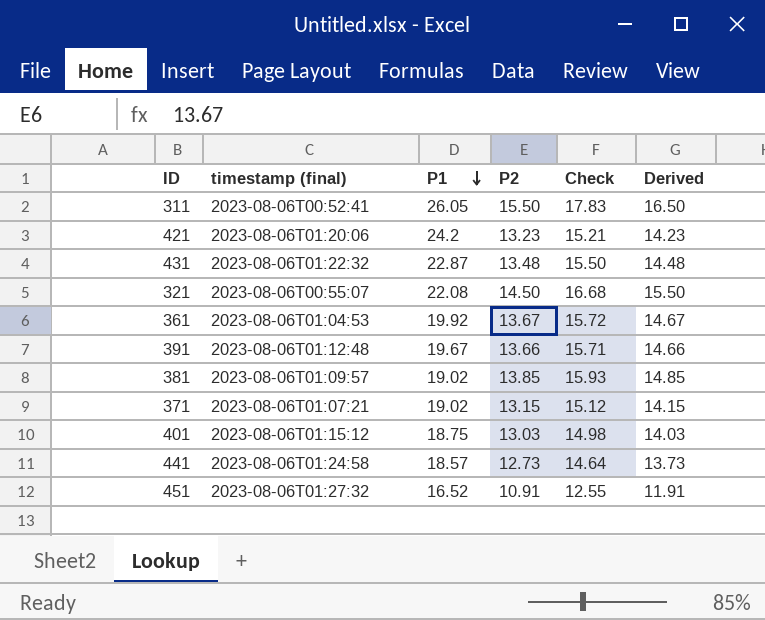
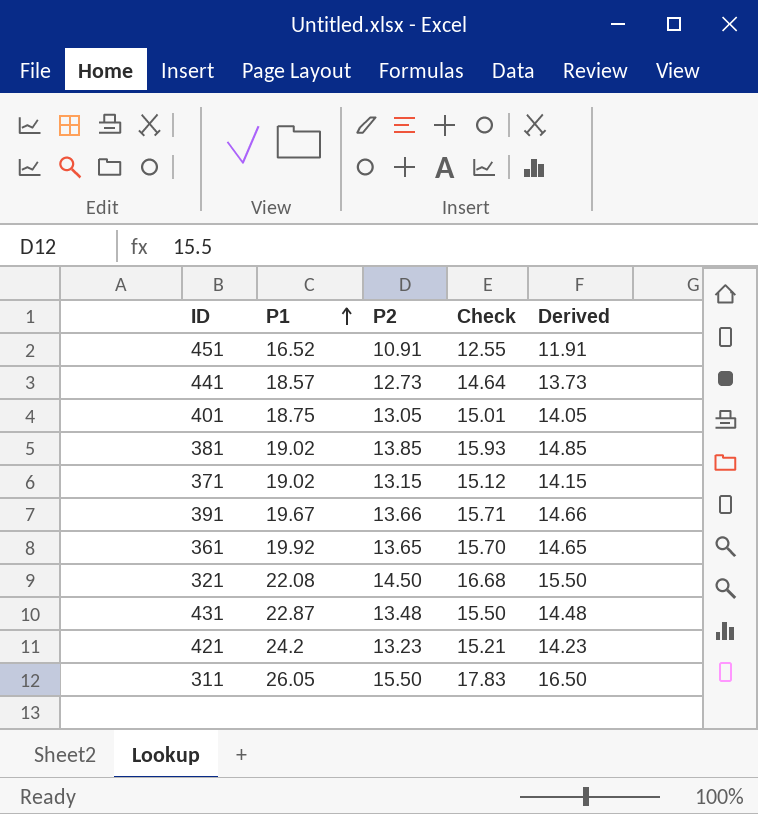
row order: P1 descending -> P1 ascending
column timestamp (final) | position: 2 -> none
401 | P2: 13.03 -> 13.05
401 | Check: 14.98 -> 15.01
401 | Derived: 14.03 -> 14.05
361 | P2: 13.67 -> 13.65
361 | Check: 15.72 -> 15.70
361 | Derived: 14.67 -> 14.65

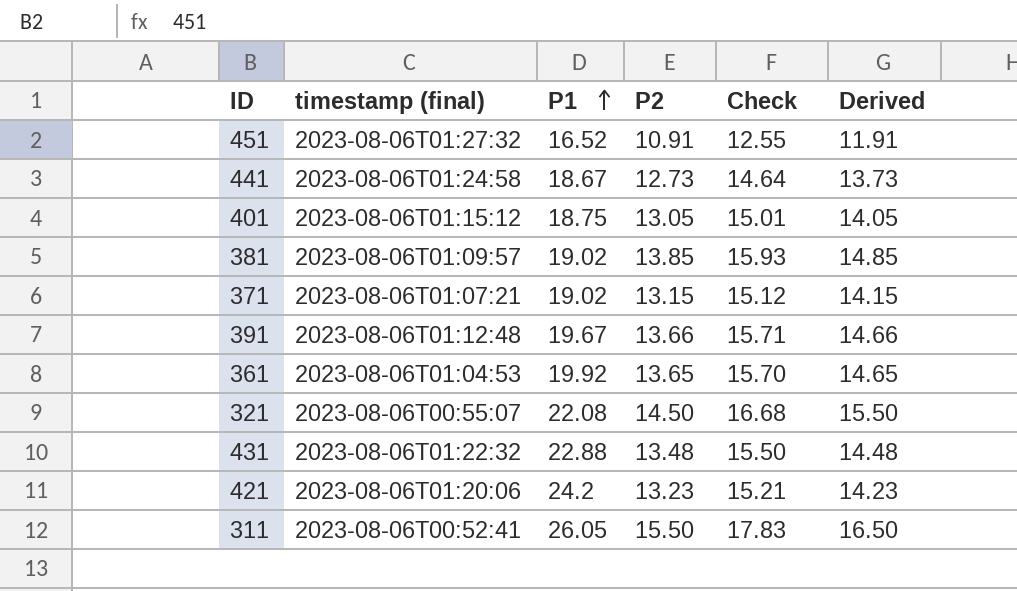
column timestamp (final) | position: none -> 2
441 | P1: 18.57 -> 18.67
431 | P1: 22.87 -> 22.88

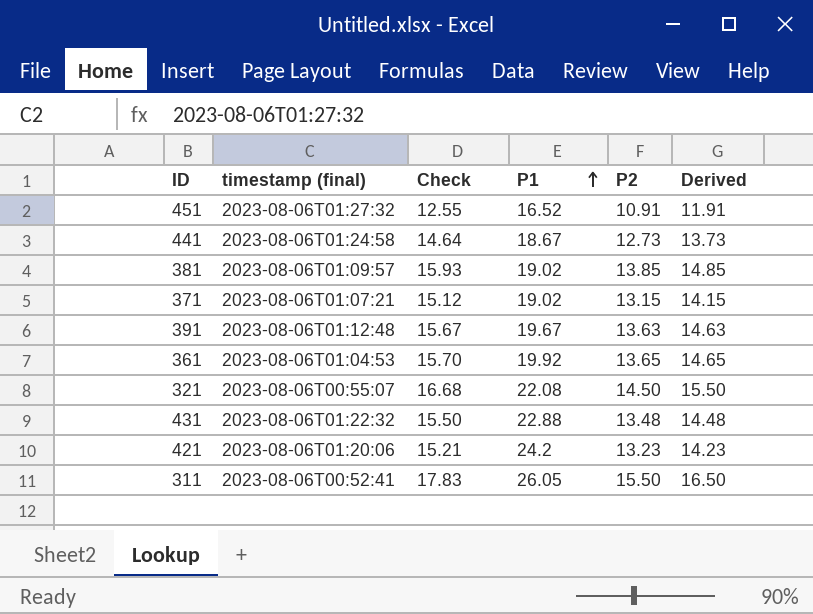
column Check | position: 5 -> 3
row 401: 2023-08-06T01:15:12 | 18.75 | 13.05 | 15.01 | 14.05 -> none
391 | Check: 15.71 -> 15.67
391 | P2: 13.66 -> 13.63
391 | Derived: 14.66 -> 14.63

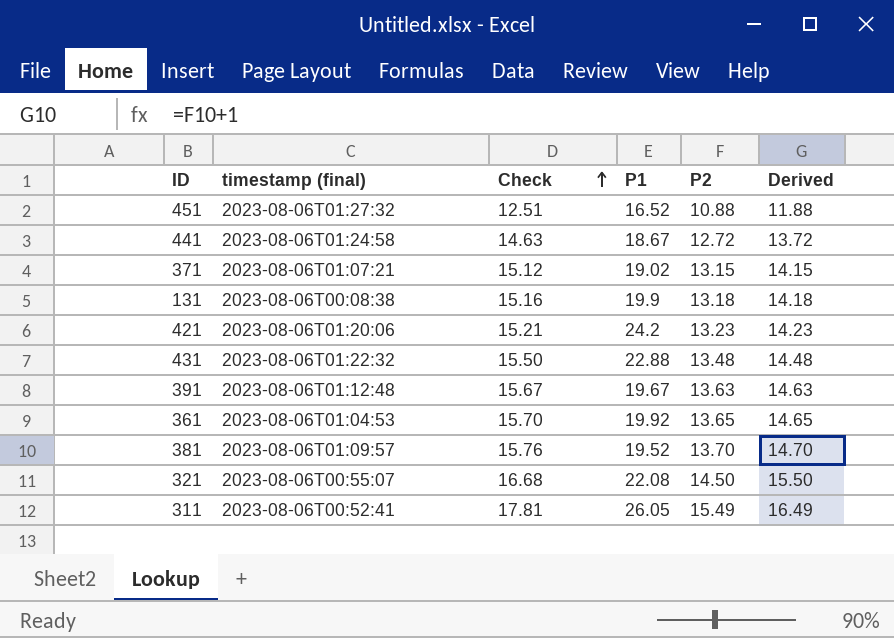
row order: P1 ascending -> Check ascending
451 | Check: 12.55 -> 12.51
451 | P2: 10.91 -> 10.88
451 | Derived: 11.91 -> 11.88
441 | Check: 14.64 -> 14.63
441 | P2: 12.73 -> 12.72
441 | Derived: 13.73 -> 13.72
row 131: none -> 2023-08-06T00:08:38 | 15.16 | 19.9 | 13.18 | 14.18
381 | Check: 15.93 -> 15.76
381 | P1: 19.02 -> 19.52
381 | P2: 13.85 -> 13.70
381 | Derived: 14.85 -> 14.70
311 | Check: 17.83 -> 17.81
311 | P2: 15.50 -> 15.49
311 | Derived: 16.50 -> 16.49

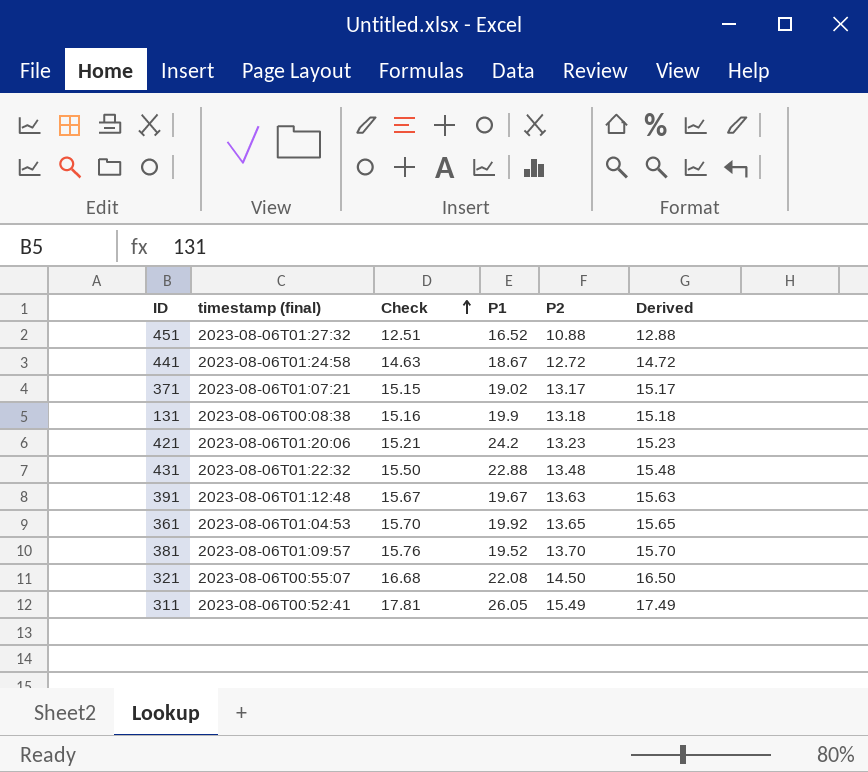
column Derived | formula: [P2] + 1 -> [P2] + 2
371 | Check: 15.12 -> 15.15
371 | P2: 13.15 -> 13.17

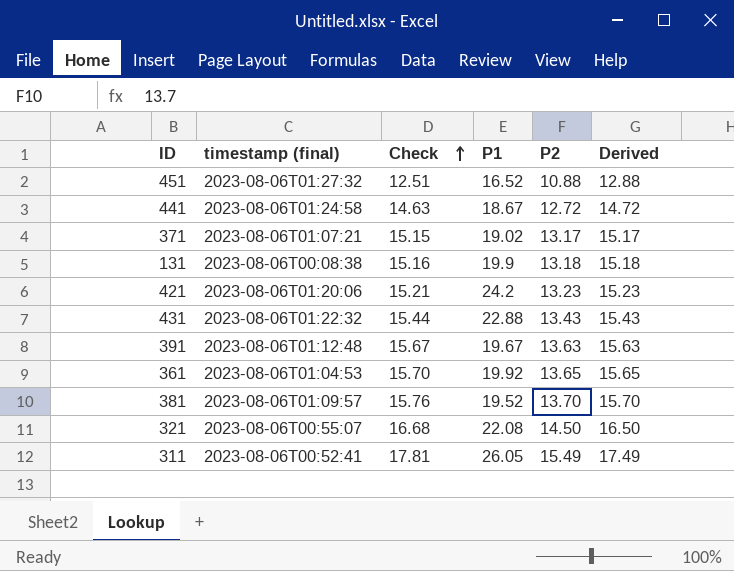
431 | Check: 15.50 -> 15.44
431 | P2: 13.48 -> 13.43
431 | Derived: 15.48 -> 15.43

